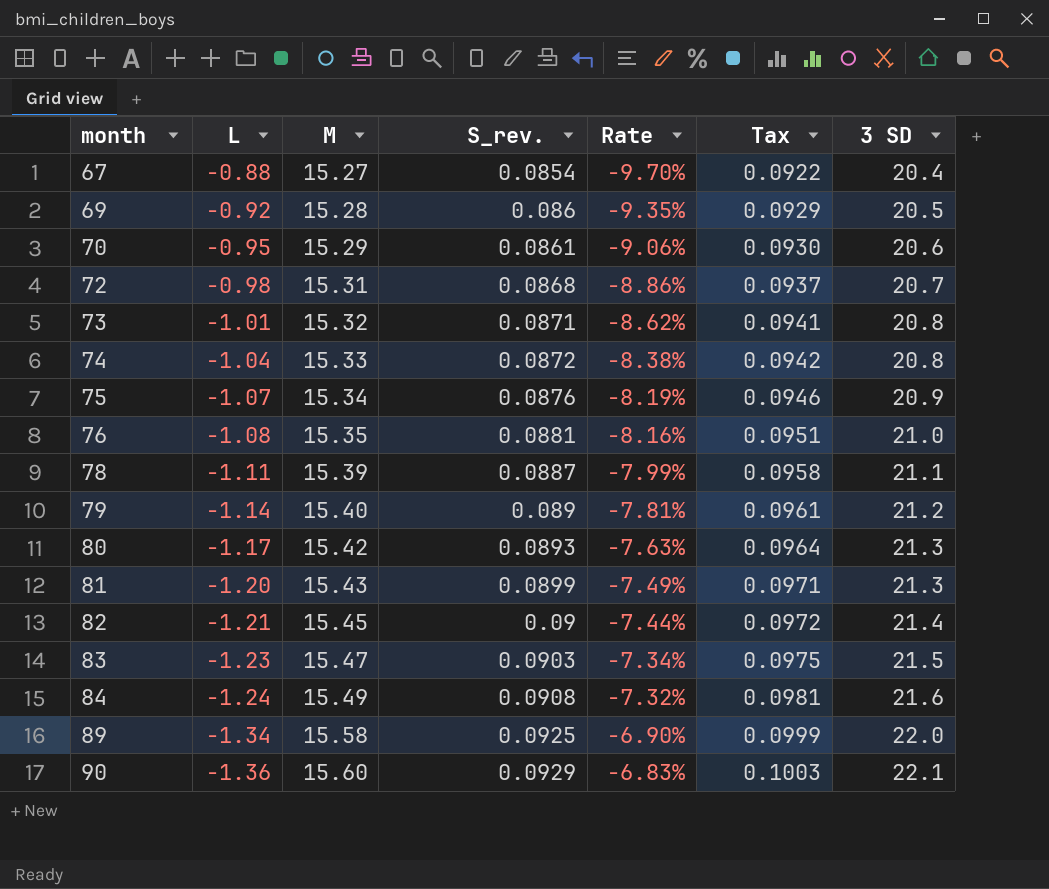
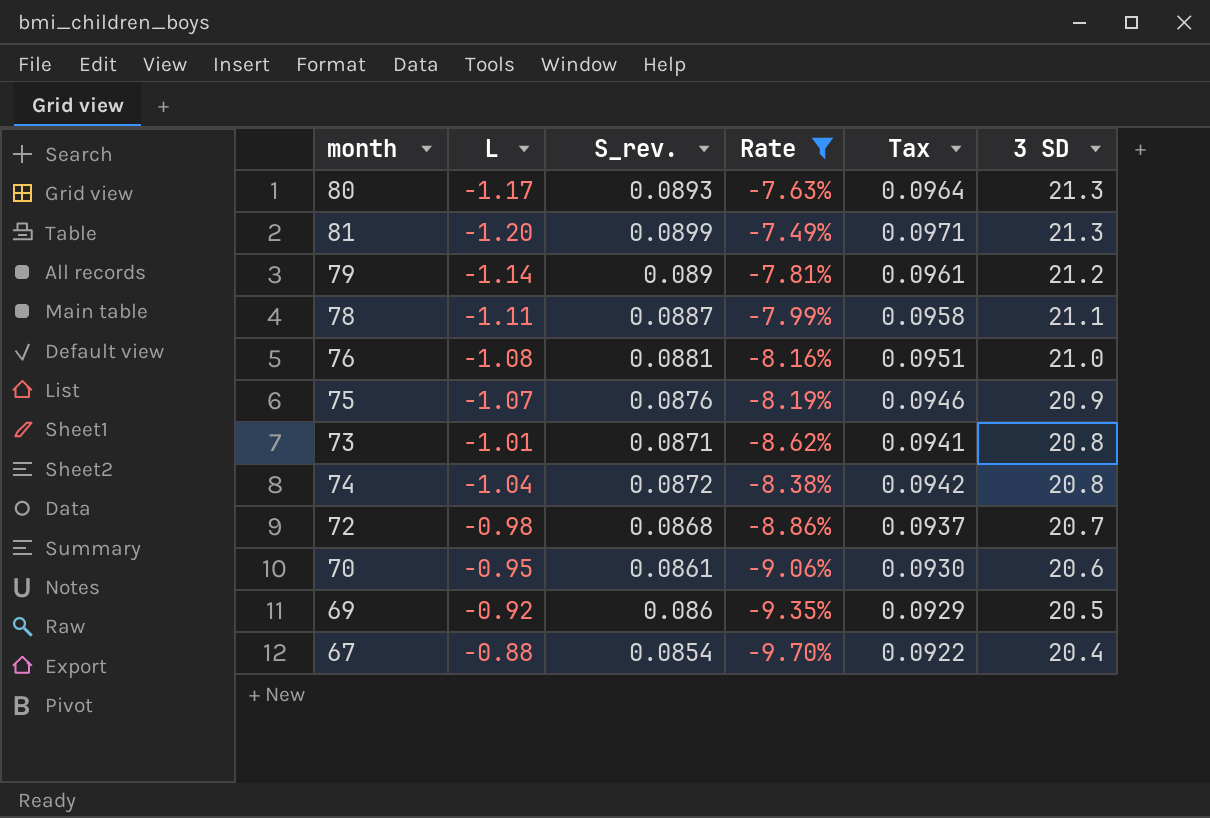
filter: none -> Rate <= -7.49%
row order: month ascending -> 3 SD descending
column M | position: 3 -> none

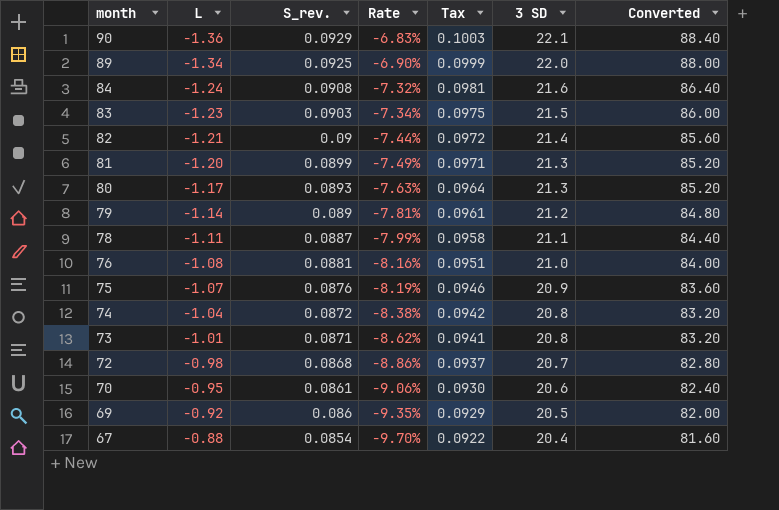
filter: Rate <= -7.49% -> none
row order: 3 SD descending -> month descending
column Converted | formula: none -> [3 SD] * 4

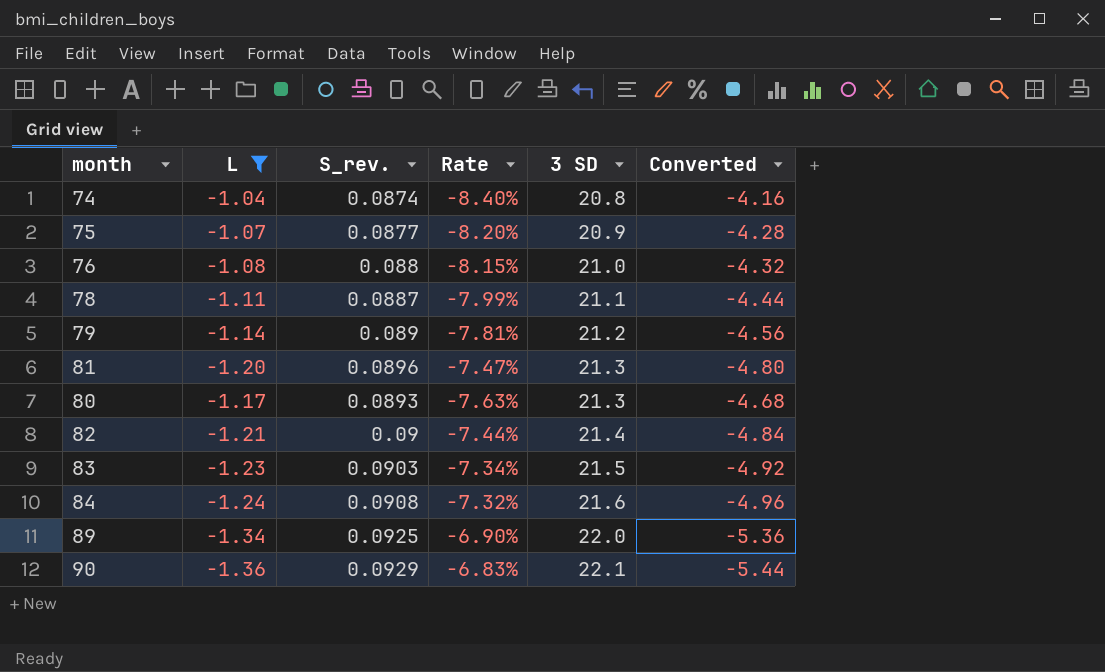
filter: none -> L <= -1.04
row order: month descending -> 3 SD ascending
column Tax | formula: [S_rev.] * 1.08 -> none
column Converted | formula: [3 SD] * 4 -> [L] * 4
74 | S_rev.: 0.0872 -> 0.0874
74 | Rate: -8.38% -> -8.40%
75 | S_rev.: 0.0876 -> 0.0877
75 | Rate: -8.19% -> -8.20%
76 | S_rev.: 0.0881 -> 0.088
76 | Rate: -8.16% -> -8.15%
81 | S_rev.: 0.0899 -> 0.0896
81 | Rate: -7.49% -> -7.47%

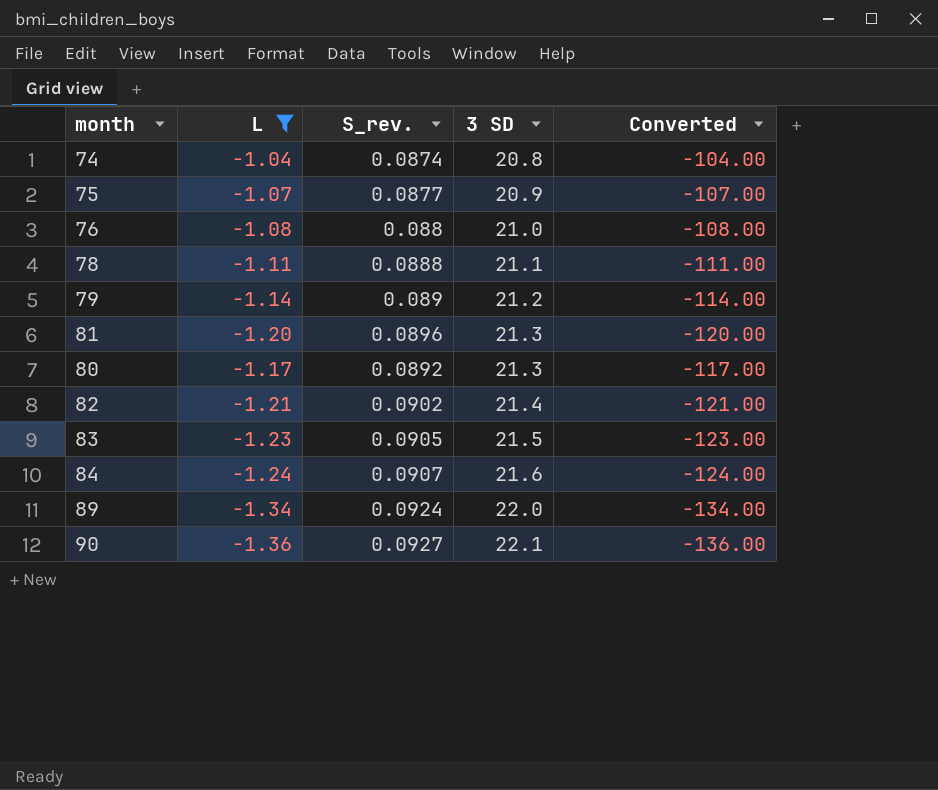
column Rate | formula: [S_rev.] / [L] -> none
column Converted | formula: [L] * 4 -> [L] * 100
78 | S_rev.: 0.0887 -> 0.0888
80 | S_rev.: 0.0893 -> 0.0892
82 | S_rev.: 0.09 -> 0.0902
83 | S_rev.: 0.0903 -> 0.0905
84 | S_rev.: 0.0908 -> 0.0907
89 | S_rev.: 0.0925 -> 0.0924
90 | S_rev.: 0.0929 -> 0.0927

